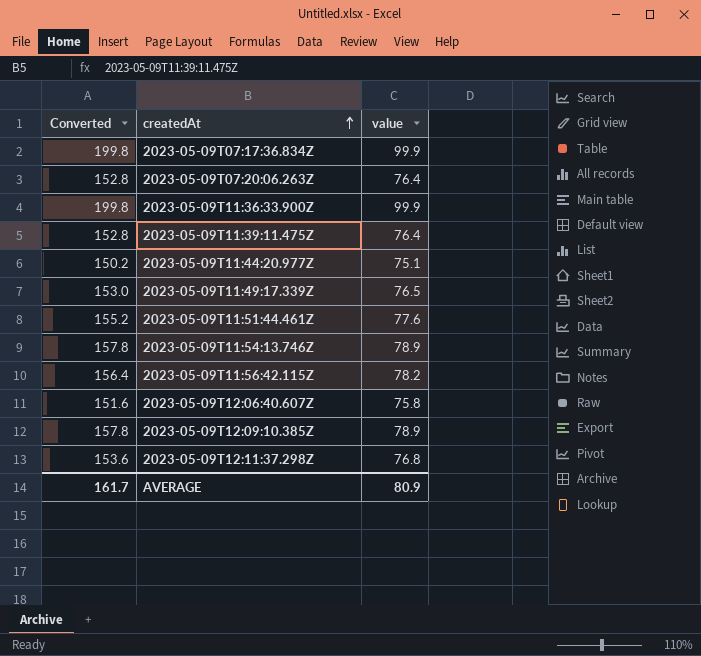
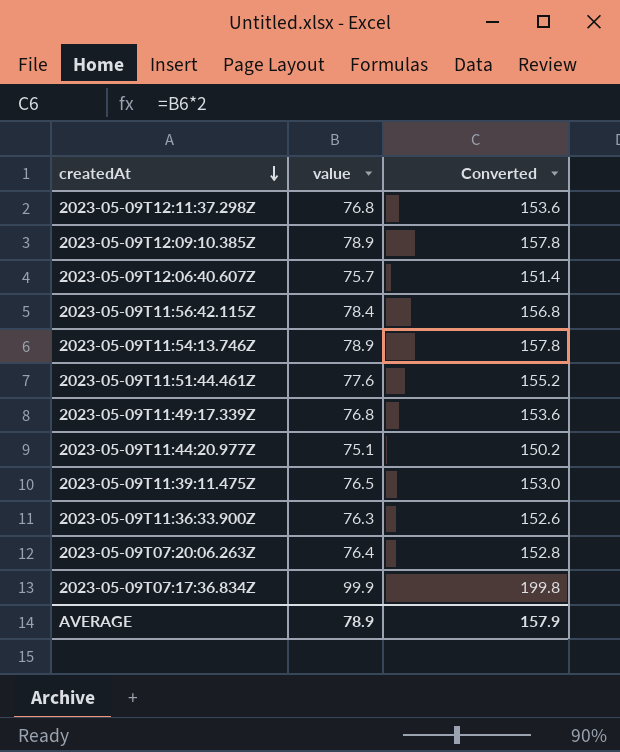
row order: createdAt ascending -> createdAt descending
column Converted | position: 1 -> 3
2023-05-09T12:06:40.607Z | value: 75.8 -> 75.7
2023-05-09T12:06:40.607Z | Converted: 151.6 -> 151.4
2023-05-09T11:56:42.115Z | value: 78.2 -> 78.4
2023-05-09T11:56:42.115Z | Converted: 156.4 -> 156.8
2023-05-09T11:49:17.339Z | value: 76.5 -> 76.8
2023-05-09T11:49:17.339Z | Converted: 153.0 -> 153.6
2023-05-09T11:39:11.475Z | value: 76.4 -> 76.5
2023-05-09T11:39:11.475Z | Converted: 152.8 -> 153.0
2023-05-09T11:36:33.900Z | value: 99.9 -> 76.3
2023-05-09T11:36:33.900Z | Converted: 199.8 -> 152.6
AVERAGE | value: 80.9 -> 78.9
AVERAGE | Converted: 161.7 -> 157.9

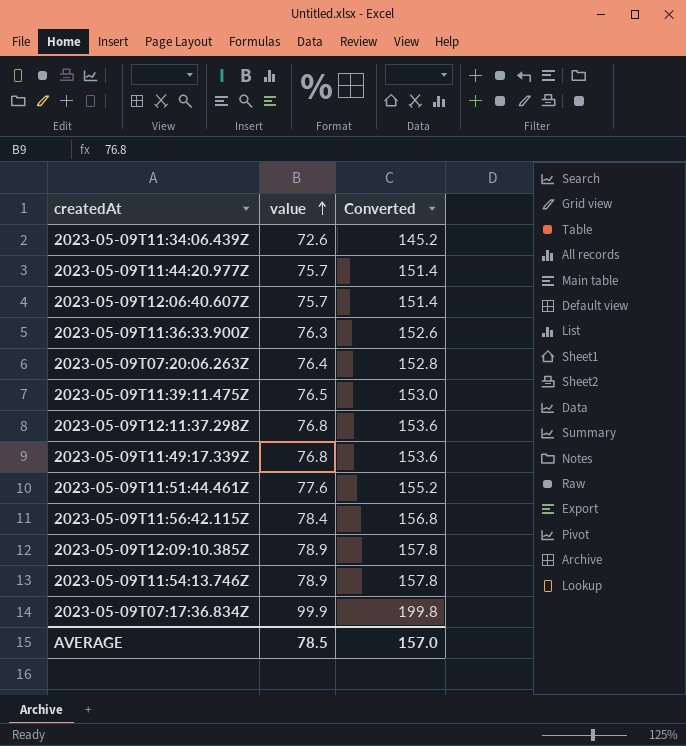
row order: createdAt descending -> value ascending
row 2023-05-09T11:34:06.439Z: none -> 72.6 | 145.2
2023-05-09T11:44:20.977Z | value: 75.1 -> 75.7
2023-05-09T11:44:20.977Z | Converted: 150.2 -> 151.4
AVERAGE | value: 78.9 -> 78.5
AVERAGE | Converted: 157.9 -> 157.0

